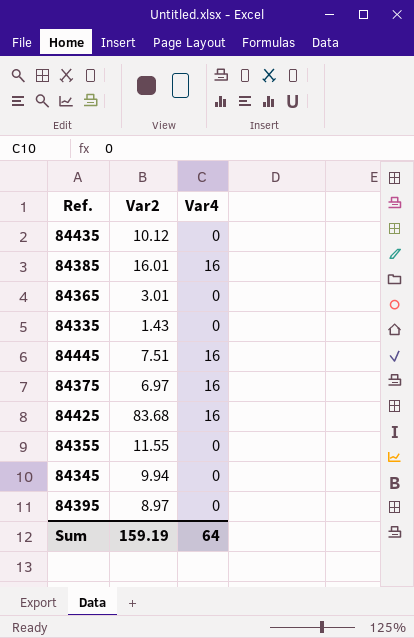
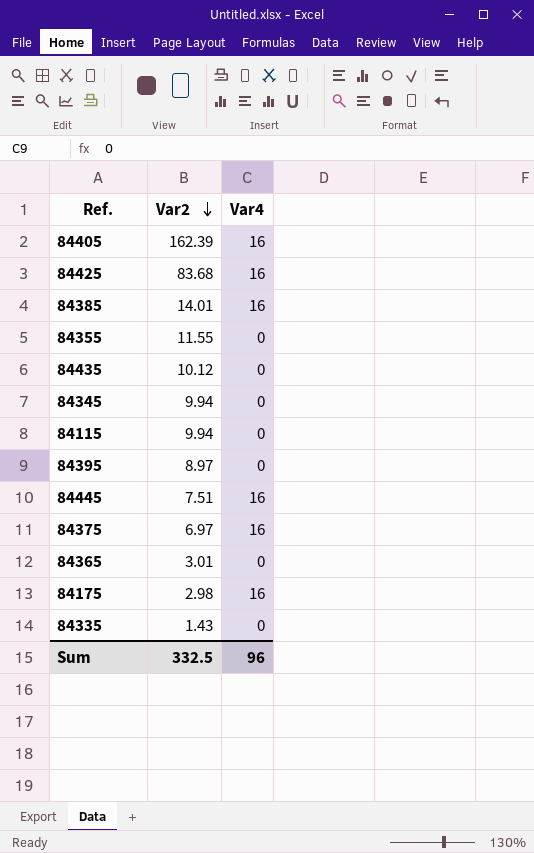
row order: none -> Var2 descending
row 84405: none -> 162.39 | 16
84385 | Var2: 16.01 -> 14.01
row 84115: none -> 9.94 | 0
row 84175: none -> 2.98 | 16
Sum | Var2: 159.19 -> 332.5
Sum | Var4: 64 -> 96

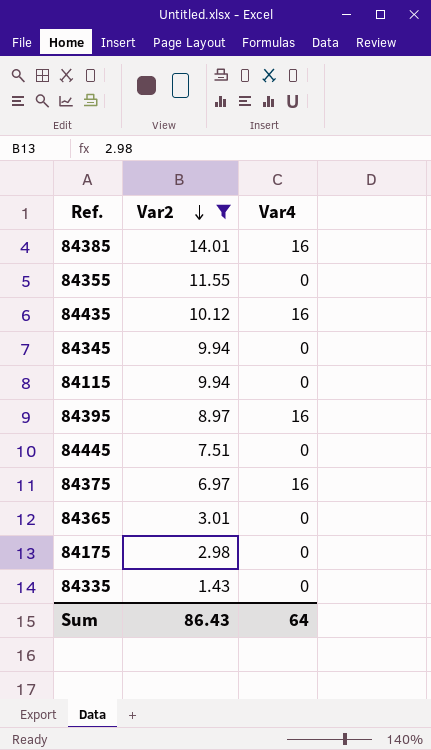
filter: none -> Var2 <= 14.01
84435 | Var4: 0 -> 16
84395 | Var4: 0 -> 16
84445 | Var4: 16 -> 0
84175 | Var4: 16 -> 0
Sum | Var2: 332.5 -> 86.43
Sum | Var4: 96 -> 64

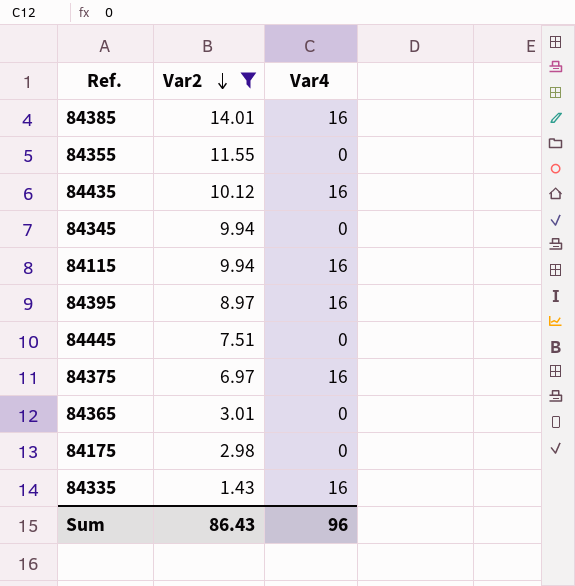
84115 | Var4: 0 -> 16
84335 | Var4: 0 -> 16
Sum | Var4: 64 -> 96

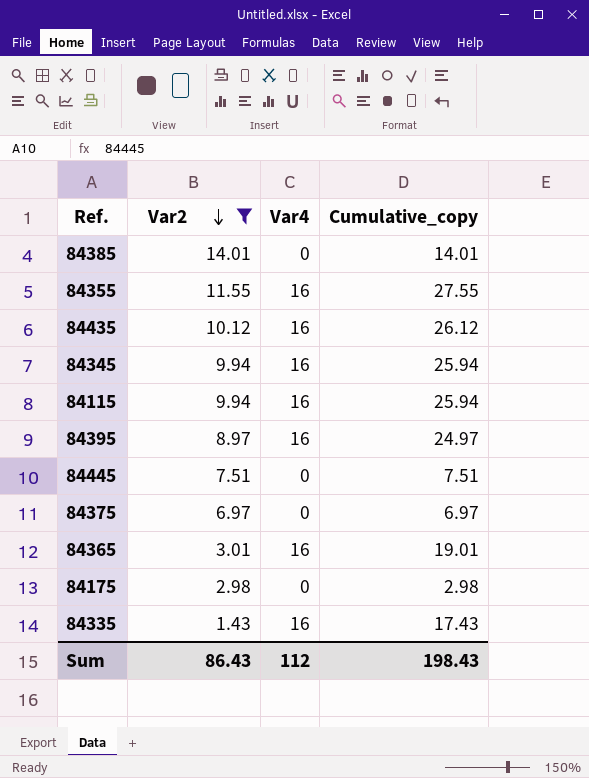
column Cumulative_copy | formula: none -> [Var2] + [Var4]
84385 | Var4: 16 -> 0
84355 | Var4: 0 -> 16
84345 | Var4: 0 -> 16
84375 | Var4: 16 -> 0
84365 | Var4: 0 -> 16
Sum | Var4: 96 -> 112

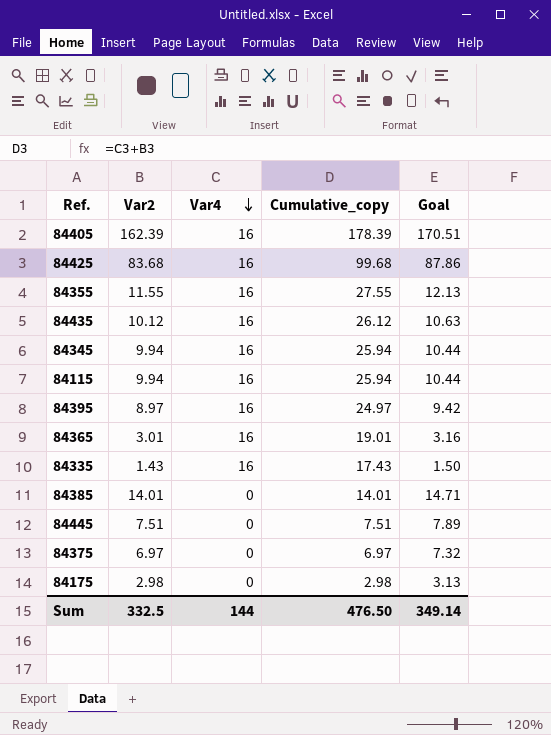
filter: Var2 <= 14.01 -> none
row order: Var2 descending -> Var4 descending
column Goal | formula: none -> [Var2] * 1.05
Sum | Var2: 86.43 -> 332.5
Sum | Var4: 112 -> 144
Sum | Cumulative_copy: 198.43 -> 476.50

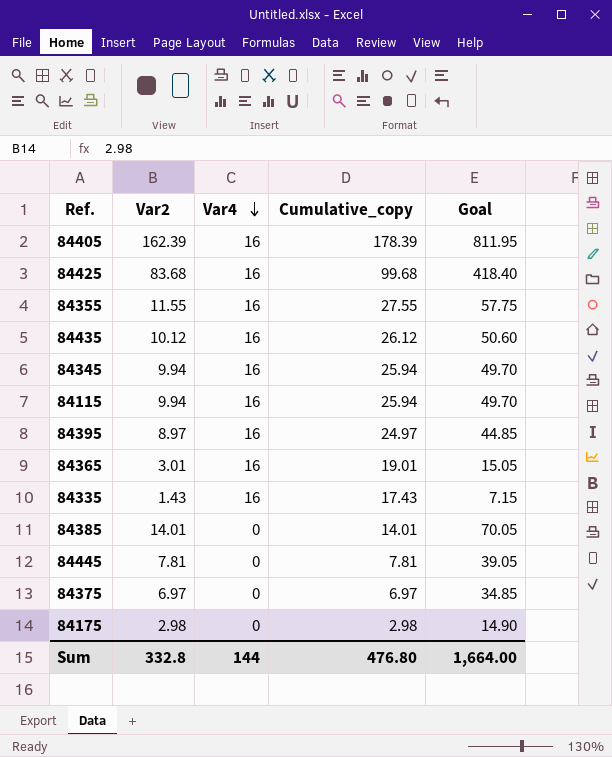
column Goal | formula: [Var2] * 1.05 -> [Var2] * 5
84445 | Var2: 7.51 -> 7.81
84445 | Cumulative_copy: 7.51 -> 7.81
Sum | Var2: 332.5 -> 332.8
Sum | Cumulative_copy: 476.50 -> 476.80
Sum | Goal: 349.14 -> 1,664.00

